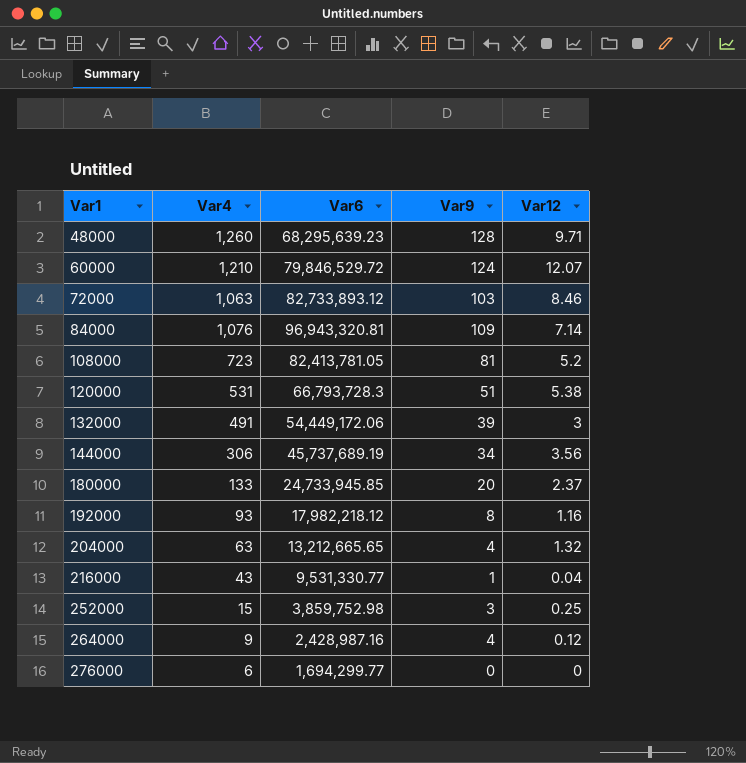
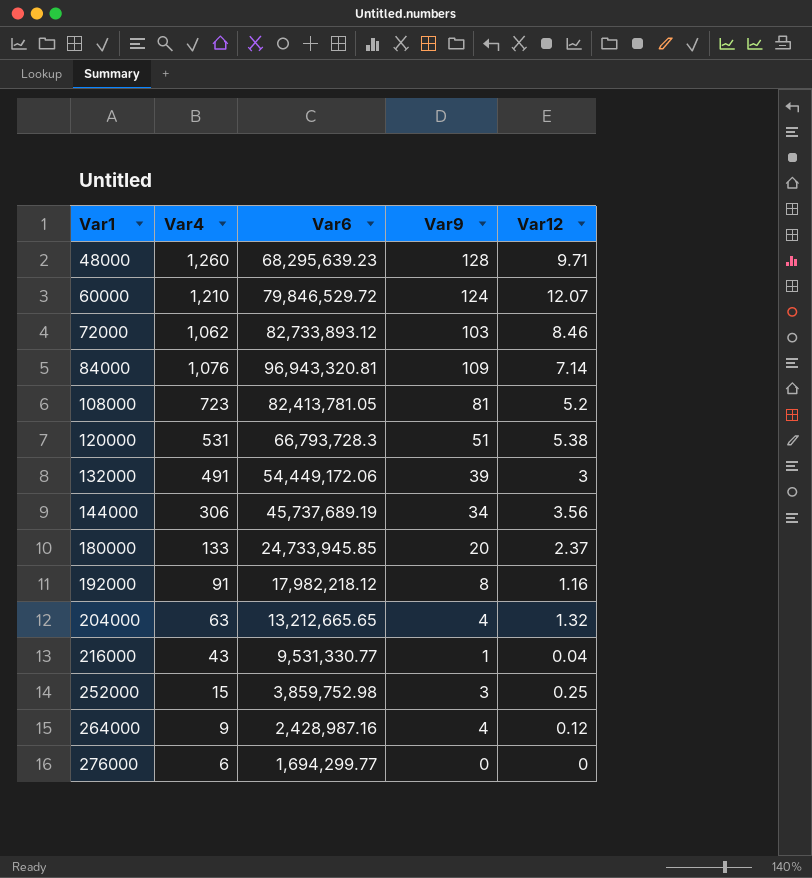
72000 | Var4: 1,063 -> 1,062
192000 | Var4: 93 -> 91

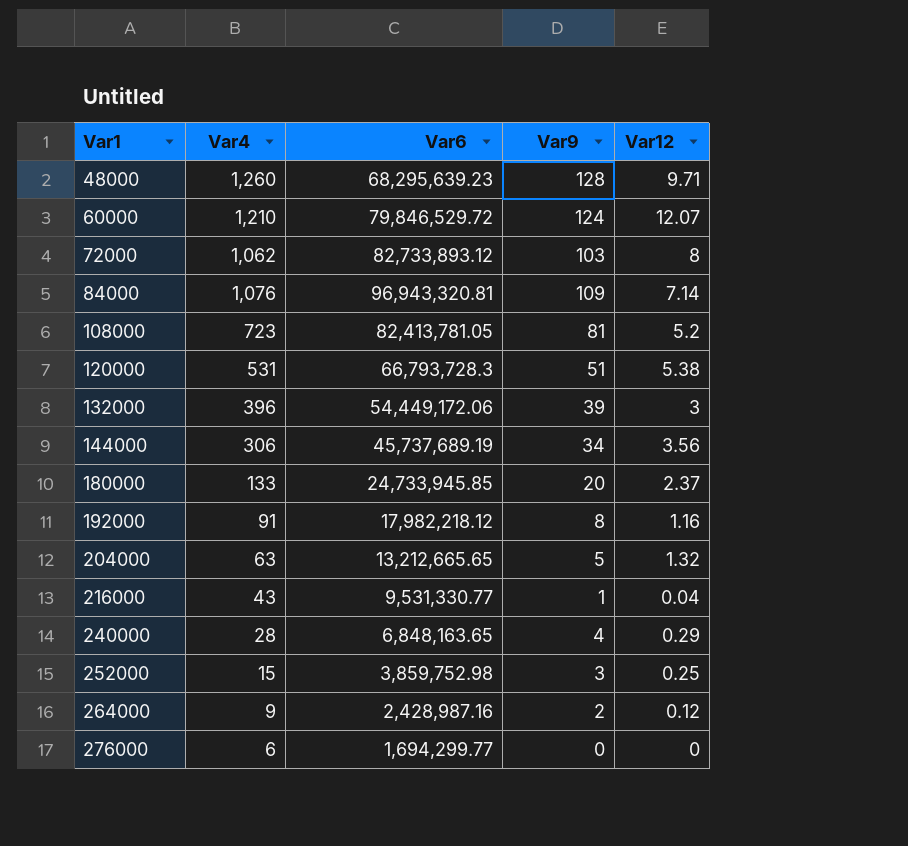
72000 | Var12: 8.46 -> 8
132000 | Var4: 491 -> 396
204000 | Var9: 4 -> 5
row 240000: none -> 28 | 6,848,163.65 | 4 | 0.29
264000 | Var9: 4 -> 2

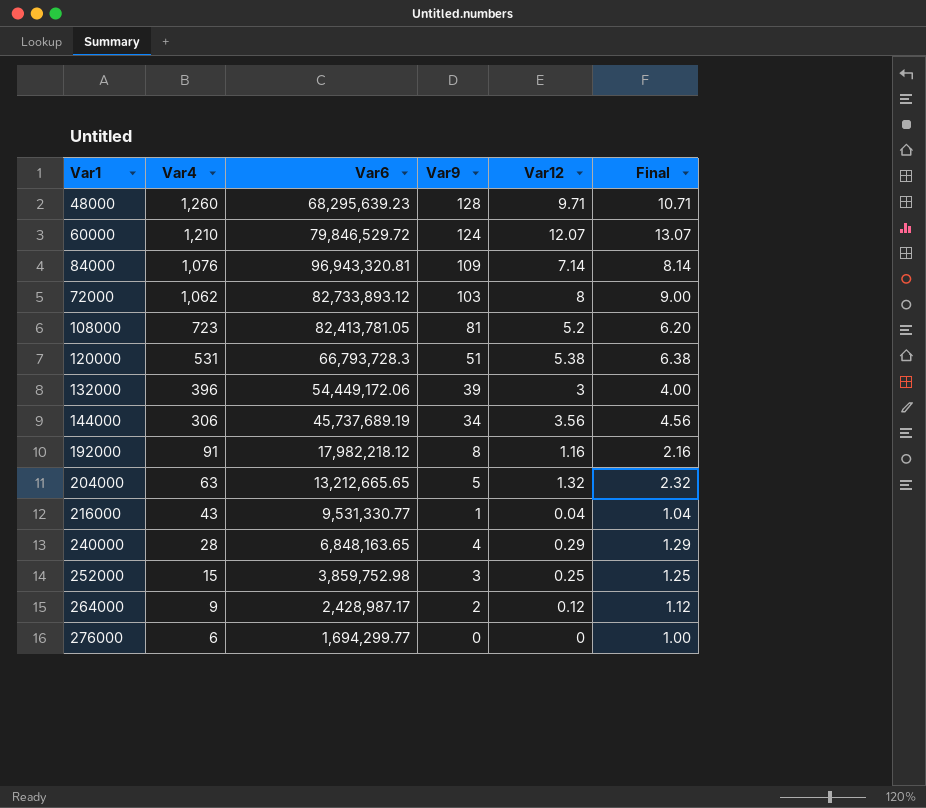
row order: Var1 ascending -> Var4 descending
column Final | formula: none -> [Var12] + 1
row 180000: 133 | 24,733,945.85 | 20 | 2.37 -> none
264000 | Var6: 2,428,987.16 -> 2,428,987.17

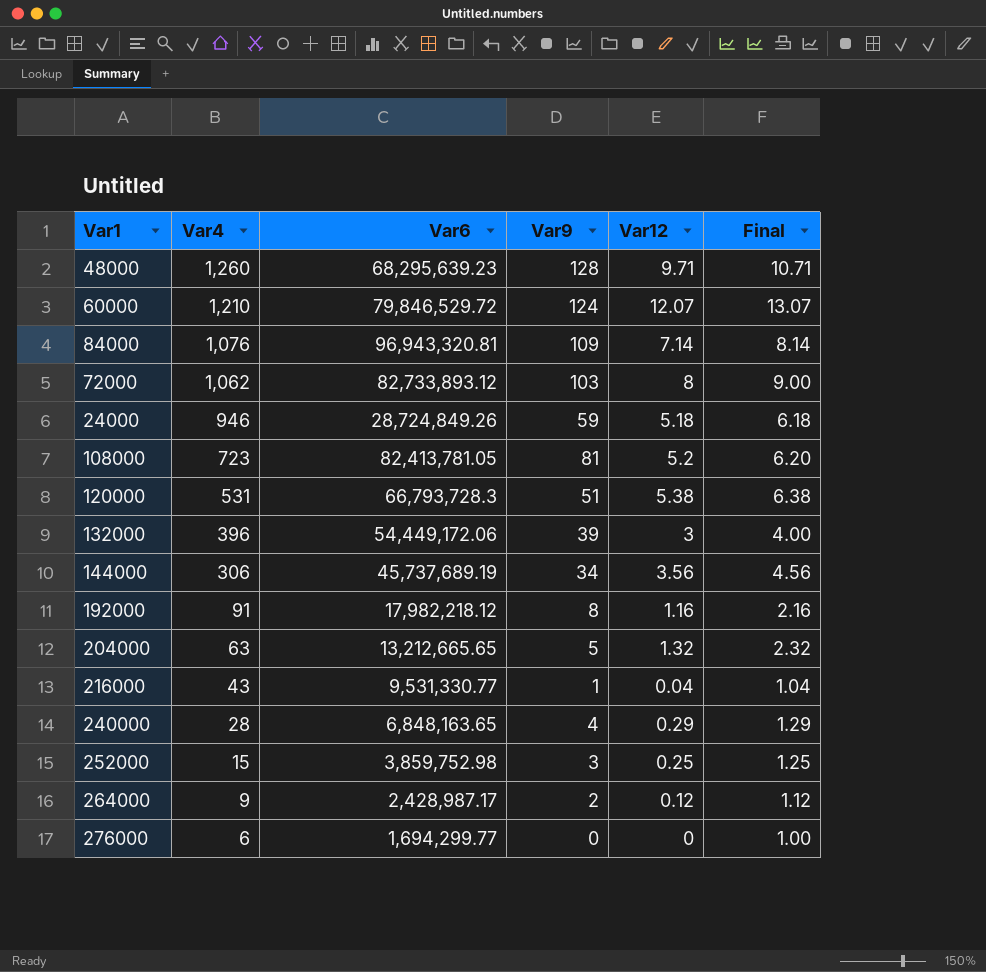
row 24000: none -> 946 | 28,724,849.26 | 59 | 5.18 | 6.18

